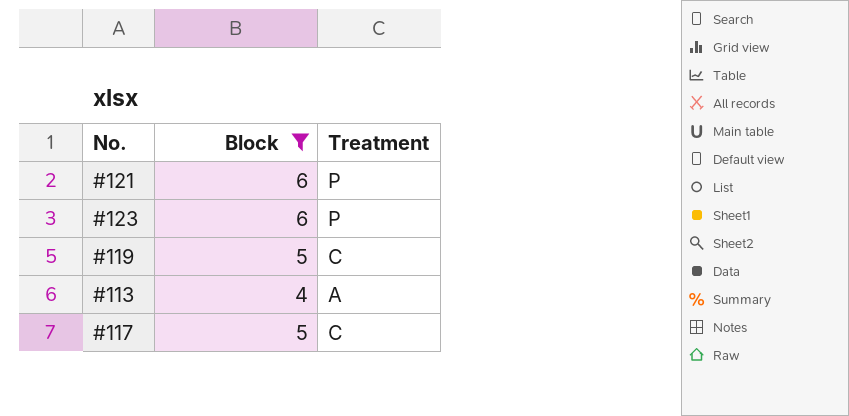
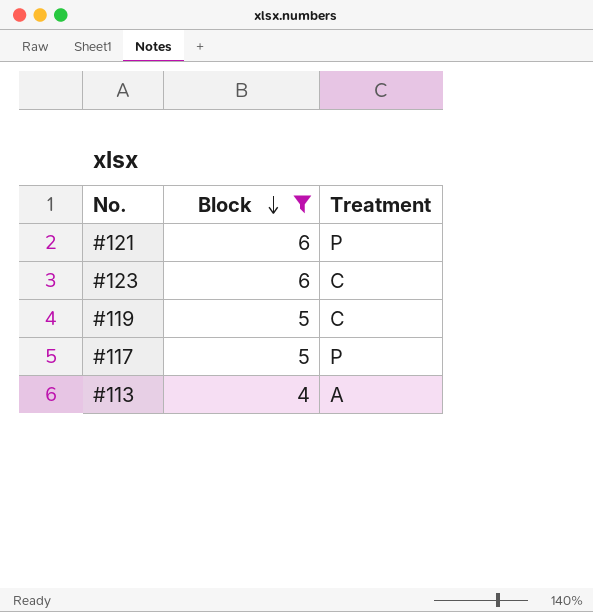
row order: none -> Block descending
#123 | Treatment: P -> C
#117 | Treatment: C -> P

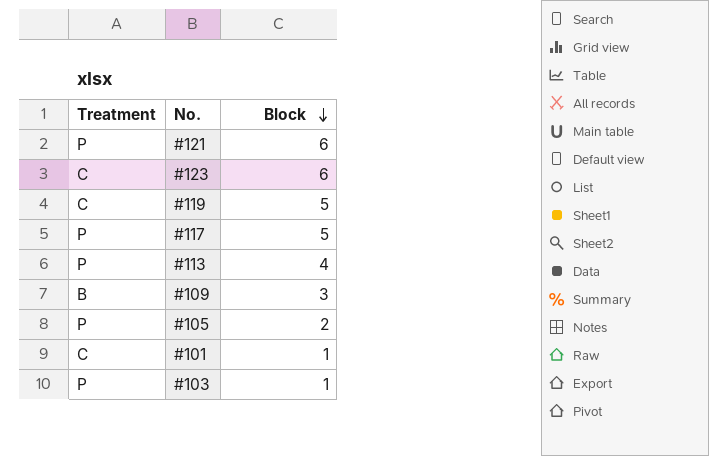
filter: Block >= 4 -> none
column Treatment | position: 3 -> 1
#113 | Treatment: A -> P

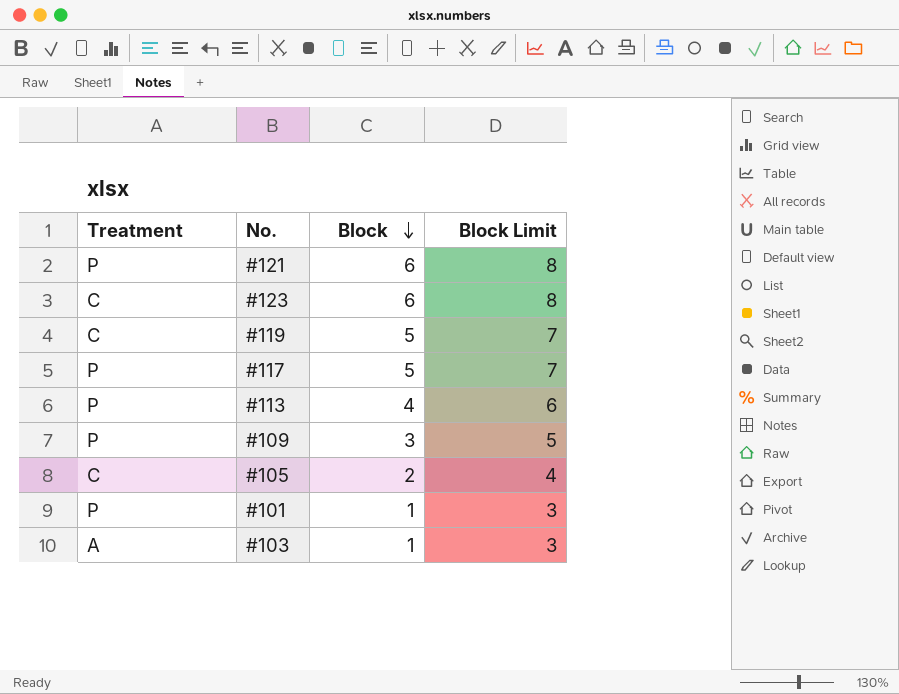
column Block Limit | formula: none -> [Block] + 2
#109 | Treatment: B -> P
#105 | Treatment: P -> C
#101 | Treatment: C -> P
#103 | Treatment: P -> A

